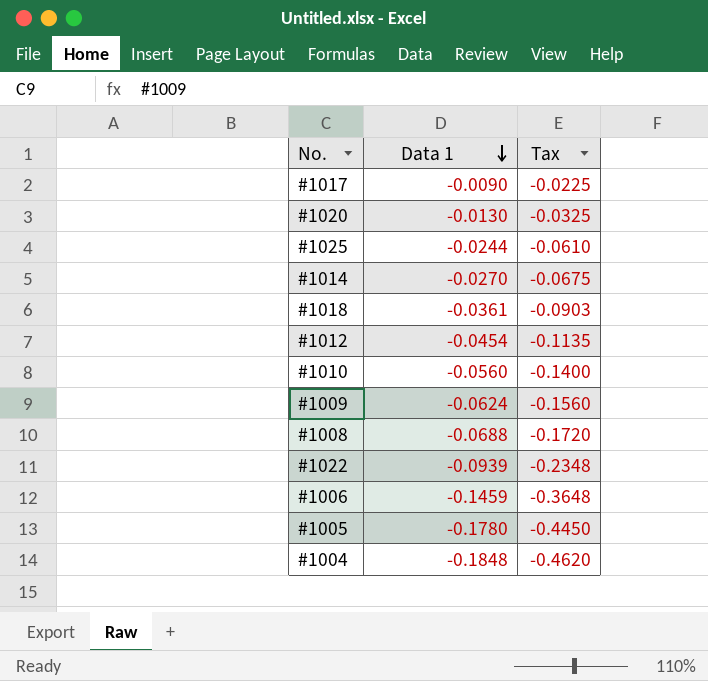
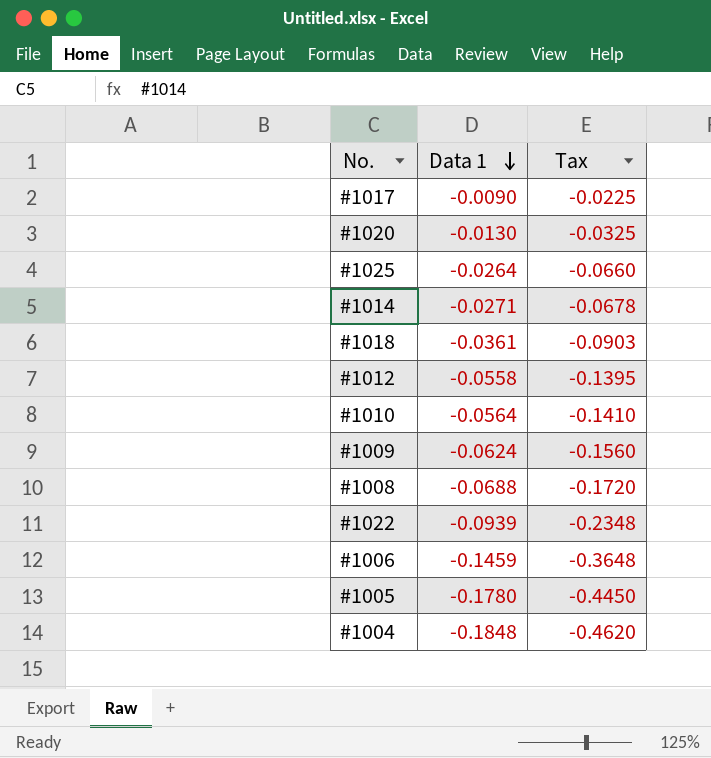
#1025 | Data 1: -0.0244 -> -0.0264
#1025 | Tax: -0.0610 -> -0.0660
#1014 | Data 1: -0.0270 -> -0.0271
#1014 | Tax: -0.0675 -> -0.0678
#1012 | Data 1: -0.0454 -> -0.0558
#1012 | Tax: -0.1135 -> -0.1395
#1010 | Data 1: -0.0560 -> -0.0564
#1010 | Tax: -0.1400 -> -0.1410

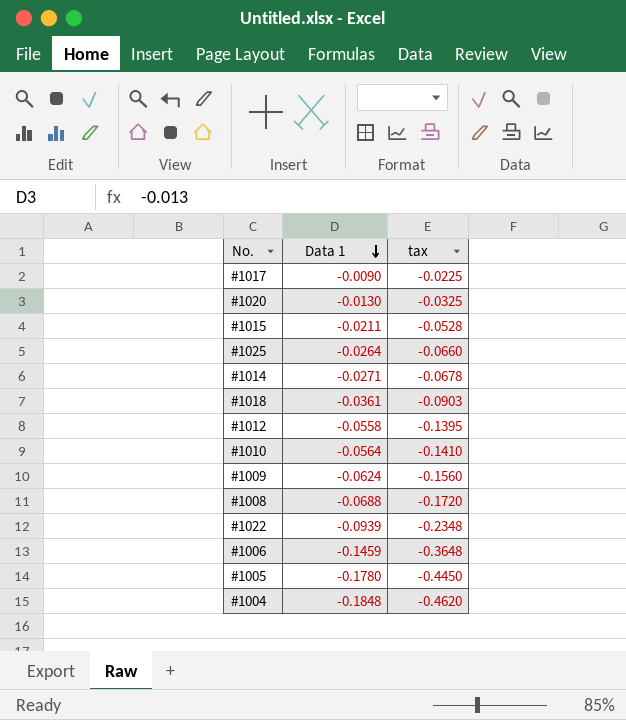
column name: Tax -> tax
row #1015: none -> -0.0211 | -0.0528

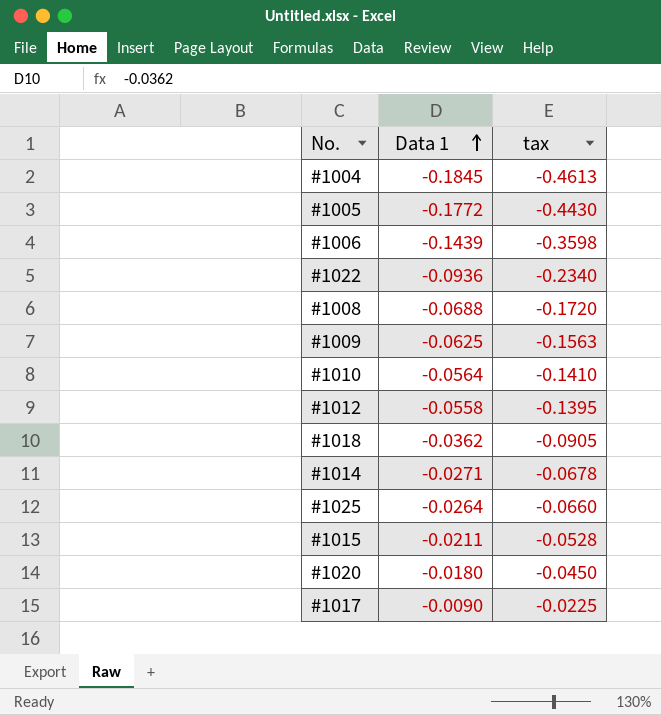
row order: Data 1 descending -> Data 1 ascending
#1004 | Data 1: -0.1848 -> -0.1845
#1004 | tax: -0.4620 -> -0.4613
#1005 | Data 1: -0.1780 -> -0.1772
#1005 | tax: -0.4450 -> -0.4430
#1006 | Data 1: -0.1459 -> -0.1439
#1006 | tax: -0.3648 -> -0.3598
#1022 | Data 1: -0.0939 -> -0.0936
#1022 | tax: -0.2348 -> -0.2340
#1009 | Data 1: -0.0624 -> -0.0625
#1009 | tax: -0.1560 -> -0.1563
#1018 | Data 1: -0.0361 -> -0.0362
#1018 | tax: -0.0903 -> -0.0905
#1020 | Data 1: -0.0130 -> -0.0180
#1020 | tax: -0.0325 -> -0.0450

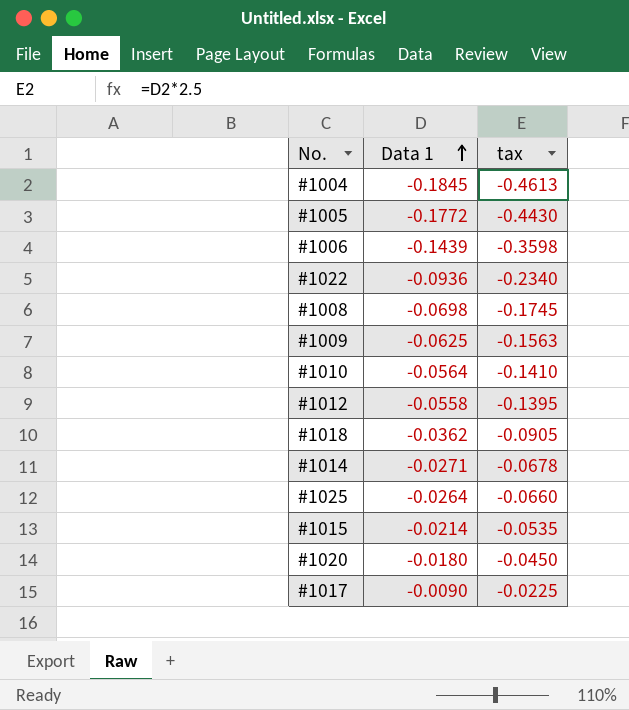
#1008 | Data 1: -0.0688 -> -0.0698
#1008 | tax: -0.1720 -> -0.1745
#1015 | Data 1: -0.0211 -> -0.0214
#1015 | tax: -0.0528 -> -0.0535

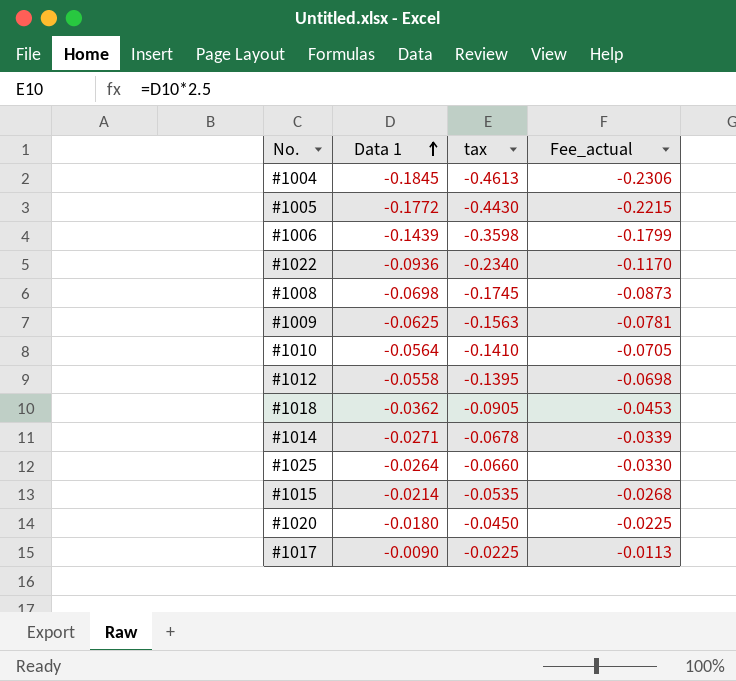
column Fee_actual | formula: none -> [Data 1] * 1.25

